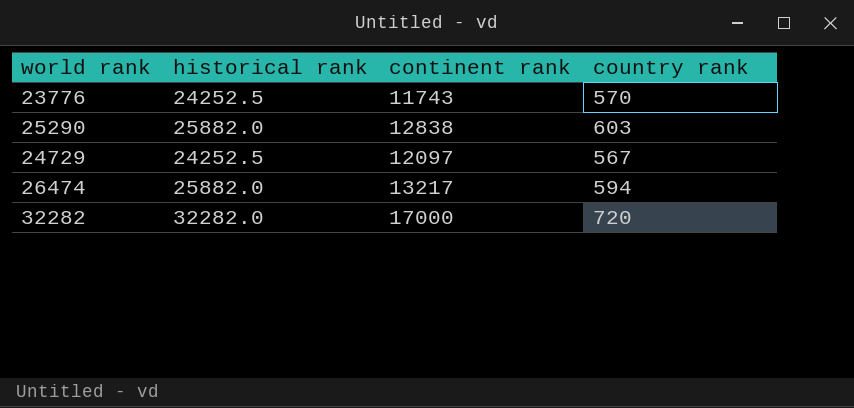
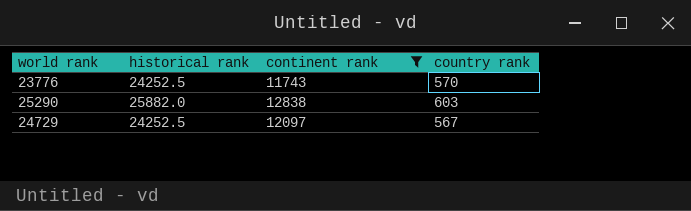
filter: none -> continent rank <= 12838

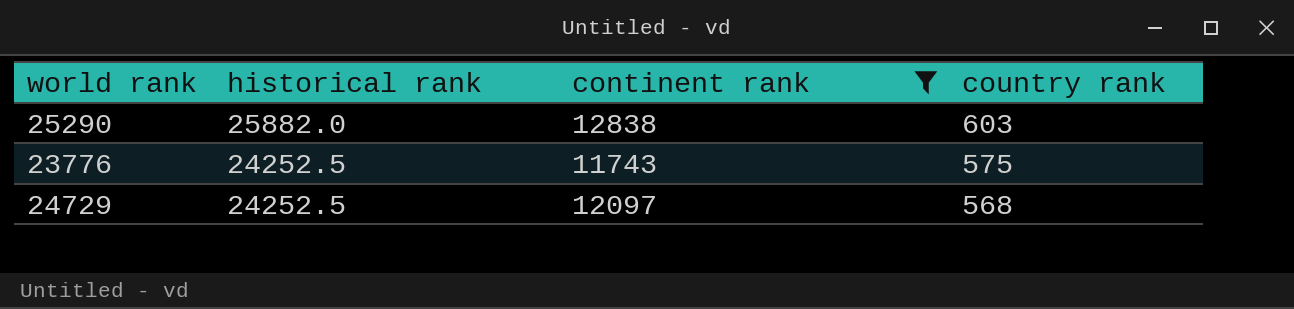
row order: none -> historical rank descending
23776 | country rank: 570 -> 575
24729 | country rank: 567 -> 568

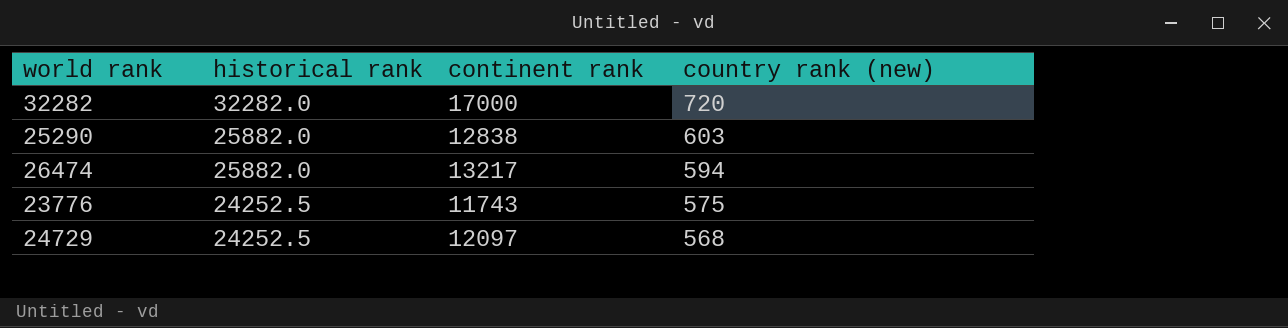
filter: continent rank <= 12838 -> none
column name: country rank -> country rank (new)

